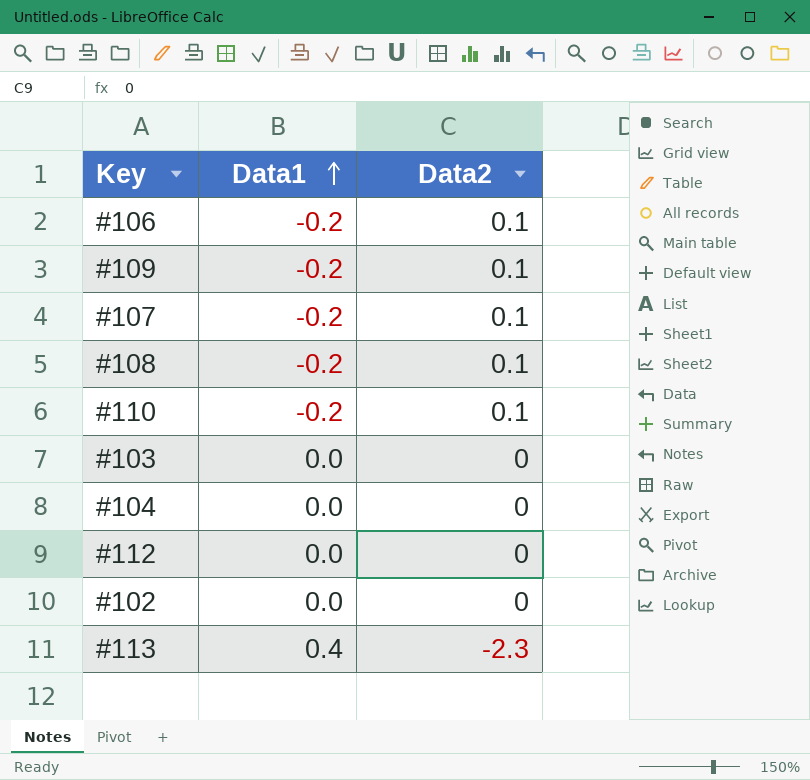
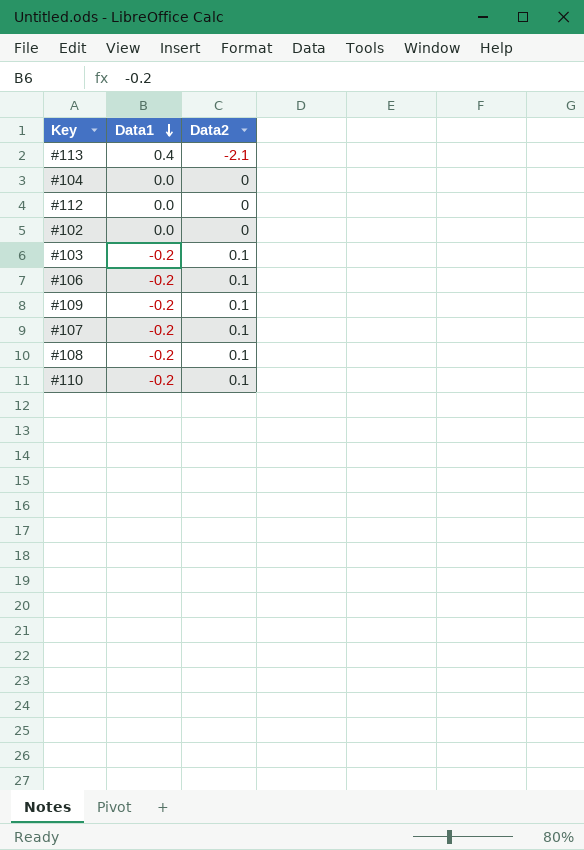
row order: Data1 ascending -> Data1 descending
#113 | Data2: -2.3 -> -2.1
#103 | Data1: 0.0 -> -0.2
#103 | Data2: 0 -> 0.1

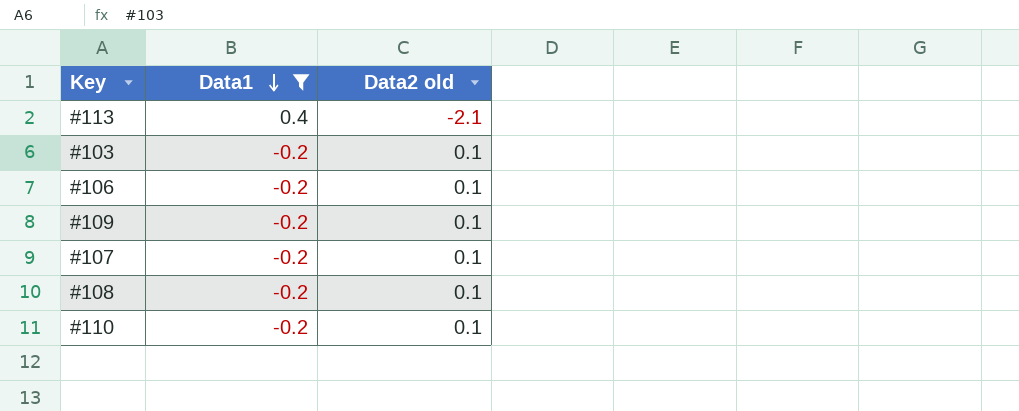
filter: none -> Data1 != 0.0
column name: Data2 -> Data2 old

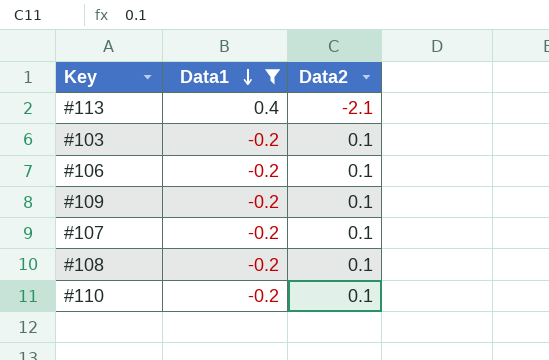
column name: Data2 old -> Data2

